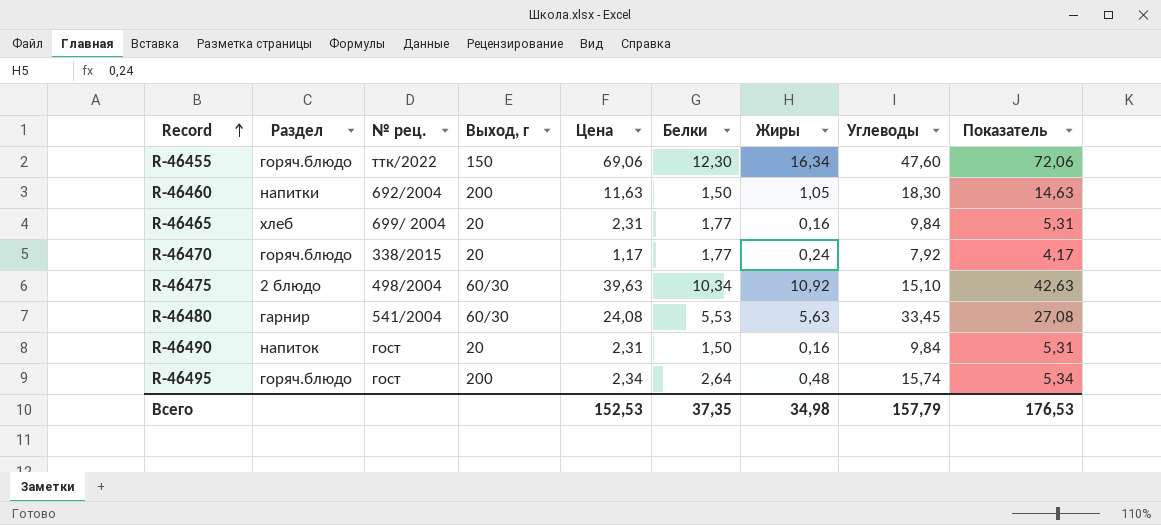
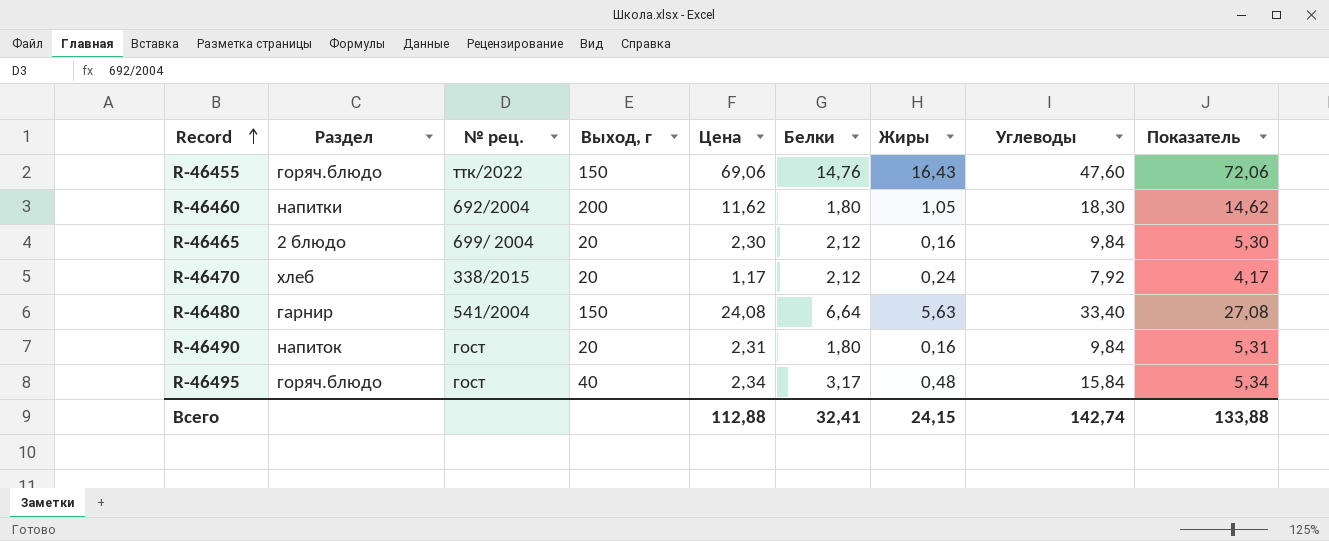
row R-46475: 2 блюдо | 498/2004 | 60/30 | 39,63 | 10,34 | 10,92 | 15,10 | 42,63 -> none
R-46455 | Белки: 12,30 -> 14,76
R-46455 | Жиры: 16,34 -> 16,43
R-46460 | Цена: 11,63 -> 11,62
R-46460 | Белки: 1,50 -> 1,80
R-46460 | Показатель: 14,63 -> 14,62
R-46465 | Раздел: хлеб -> 2 блюдо
R-46465 | Цена: 2,31 -> 2,30
R-46465 | Белки: 1,77 -> 2,12
R-46465 | Показатель: 5,31 -> 5,30
R-46470 | Раздел: горяч.блюдо -> хлеб
R-46470 | Белки: 1,77 -> 2,12
R-46480 | Выход, г: 60/30 -> 150
R-46480 | Белки: 5,53 -> 6,64
R-46480 | Углеводы: 33,45 -> 33,40
R-46490 | Белки: 1,50 -> 1,80
R-46495 | Выход, г: 200 -> 40
R-46495 | Белки: 2,64 -> 3,17
R-46495 | Углеводы: 15,74 -> 15,84
Всего | Цена: 152,53 -> 112,88
Всего | Белки: 37,35 -> 32,41
Всего | Жиры: 34,98 -> 24,15
Всего | Углеводы: 157,79 -> 142,74
Всего | Показатель: 176,53 -> 133,88

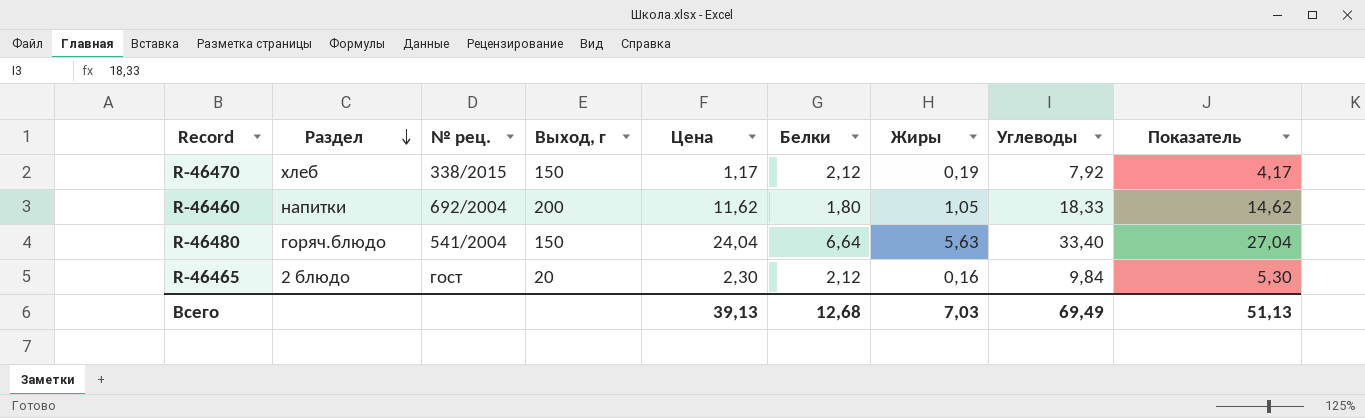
row order: Record ascending -> Раздел descending
row R-46455: горяч.блюдо | ттк/2022 | 150 | 69,06 | 14,76 | 16,43 | 47,60 | 72,06 -> none
row R-46490: напиток | гост | 20 | 2,31 | 1,80 | 0,16 | 9,84 | 5,31 -> none
row R-46495: горяч.блюдо | гост | 40 | 2,34 | 3,17 | 0,48 | 15,84 | 5,34 -> none
R-46470 | Выход, г: 20 -> 150
R-46470 | Жиры: 0,24 -> 0,19
R-46460 | Углеводы: 18,30 -> 18,33
R-46480 | Раздел: гарнир -> горяч.блюдо
R-46480 | Цена: 24,08 -> 24,04
R-46480 | Показатель: 27,08 -> 27,04
R-46465 | № рец.: 699/ 2004 -> гост
Всего | Цена: 112,88 -> 39,13
Всего | Белки: 32,41 -> 12,68
Всего | Жиры: 24,15 -> 7,03
Всего | Углеводы: 142,74 -> 69,49
Всего | Показатель: 133,88 -> 51,13

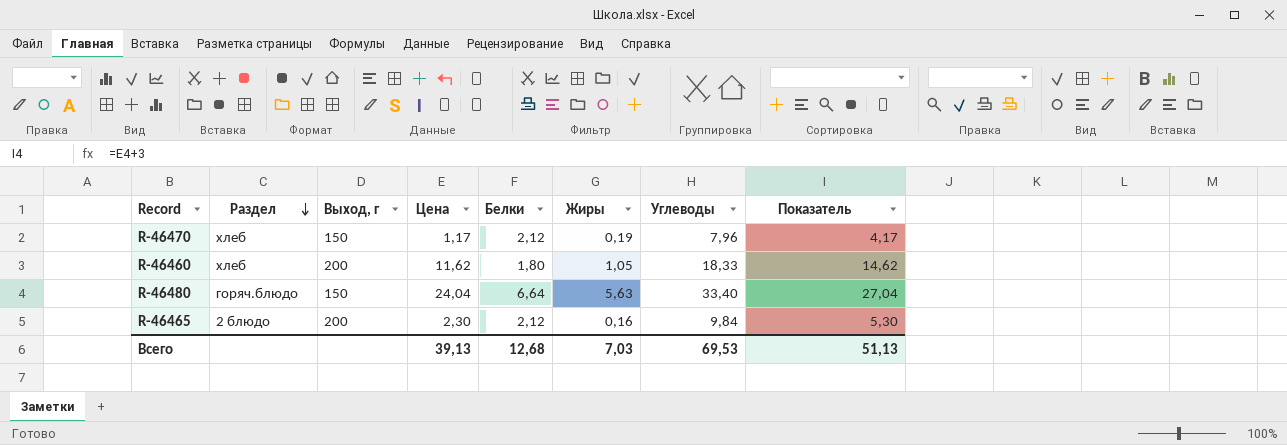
column № рец. | position: 3 -> none
R-46470 | Углеводы: 7,92 -> 7,96
R-46460 | Раздел: напитки -> хлеб
R-46465 | Выход, г: 20 -> 200
Всего | Углеводы: 69,49 -> 69,53

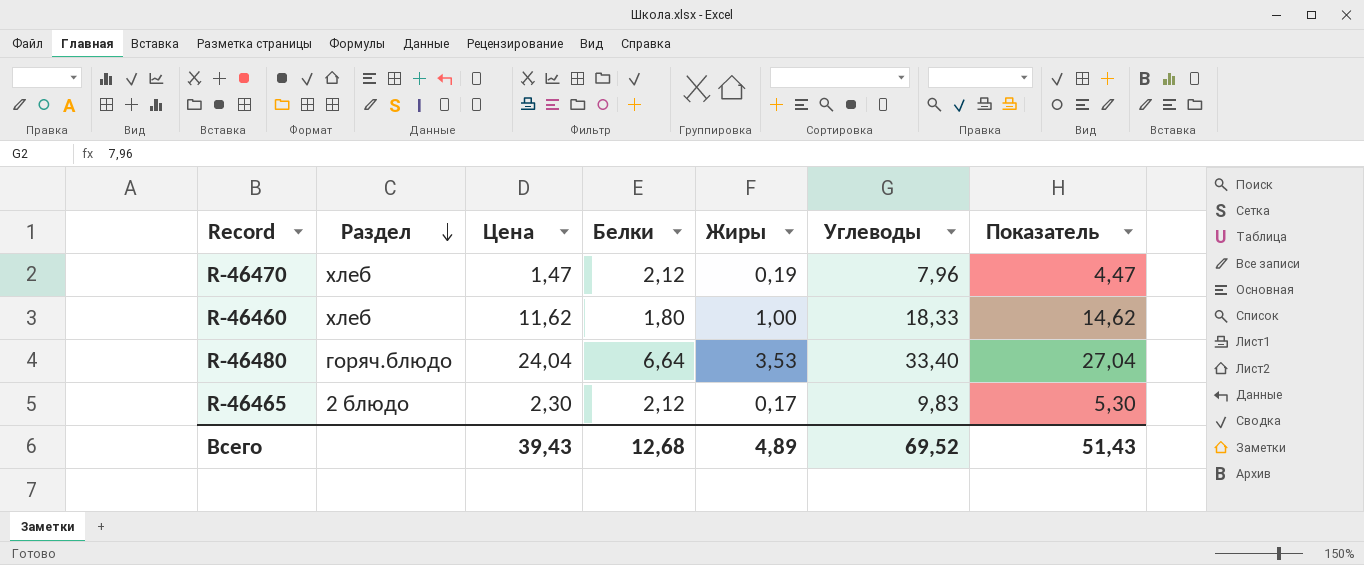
column Выход, г | position: 3 -> none
R-46470 | Цена: 1,17 -> 1,47
R-46470 | Показатель: 4,17 -> 4,47
R-46460 | Жиры: 1,05 -> 1,00
R-46480 | Жиры: 5,63 -> 3,53
R-46465 | Жиры: 0,16 -> 0,17
R-46465 | Углеводы: 9,84 -> 9,83
Всего | Цена: 39,13 -> 39,43
Всего | Жиры: 7,03 -> 4,89
Всего | Углеводы: 69,53 -> 69,52
Всего | Показатель: 51,13 -> 51,43

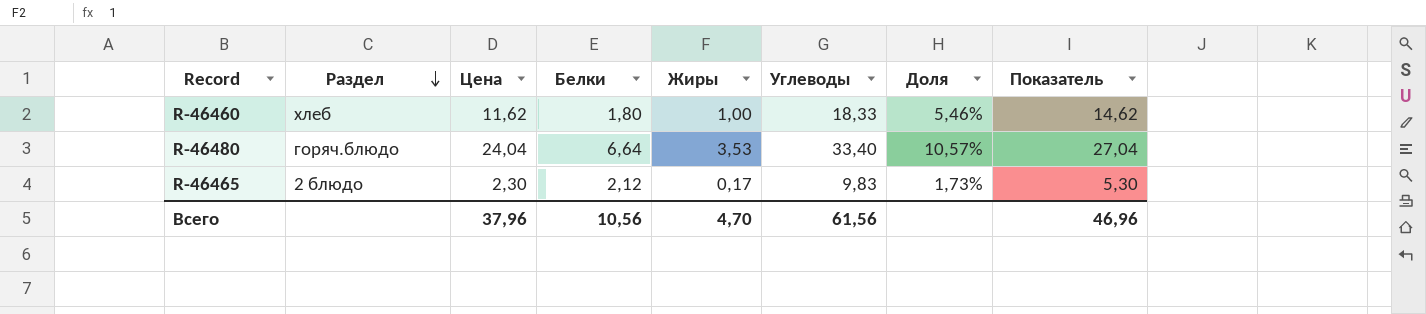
column Доля | formula: none -> [Жиры] / [Углеводы]
row R-46470: хлеб | 1,47 | 2,12 | 0,19 | 7,96 | 4,47 -> none
Всего | Цена: 39,43 -> 37,96
Всего | Белки: 12,68 -> 10,56
Всего | Жиры: 4,89 -> 4,70
Всего | Углеводы: 69,52 -> 61,56
Всего | Показатель: 51,43 -> 46,96

